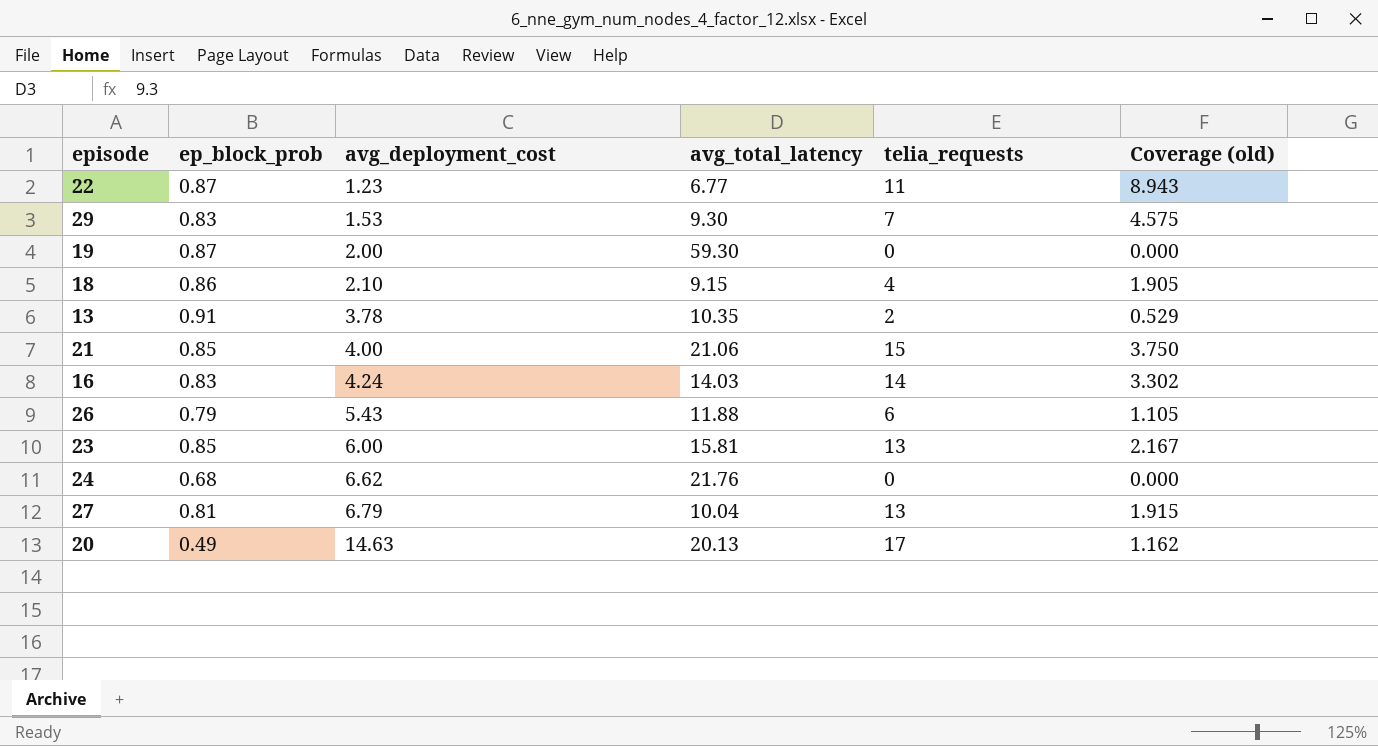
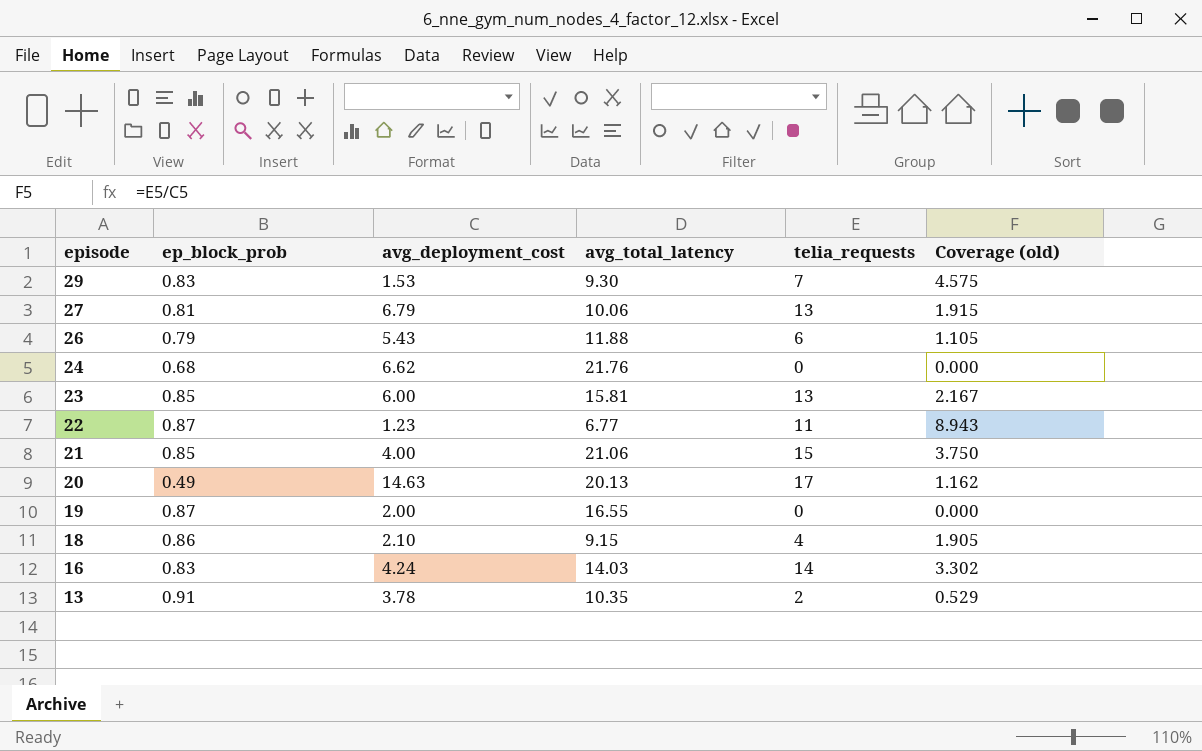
row order: avg_deployment_cost ascending -> episode descending
27 | avg_total_latency: 10.04 -> 10.06
19 | avg_total_latency: 59.30 -> 16.55

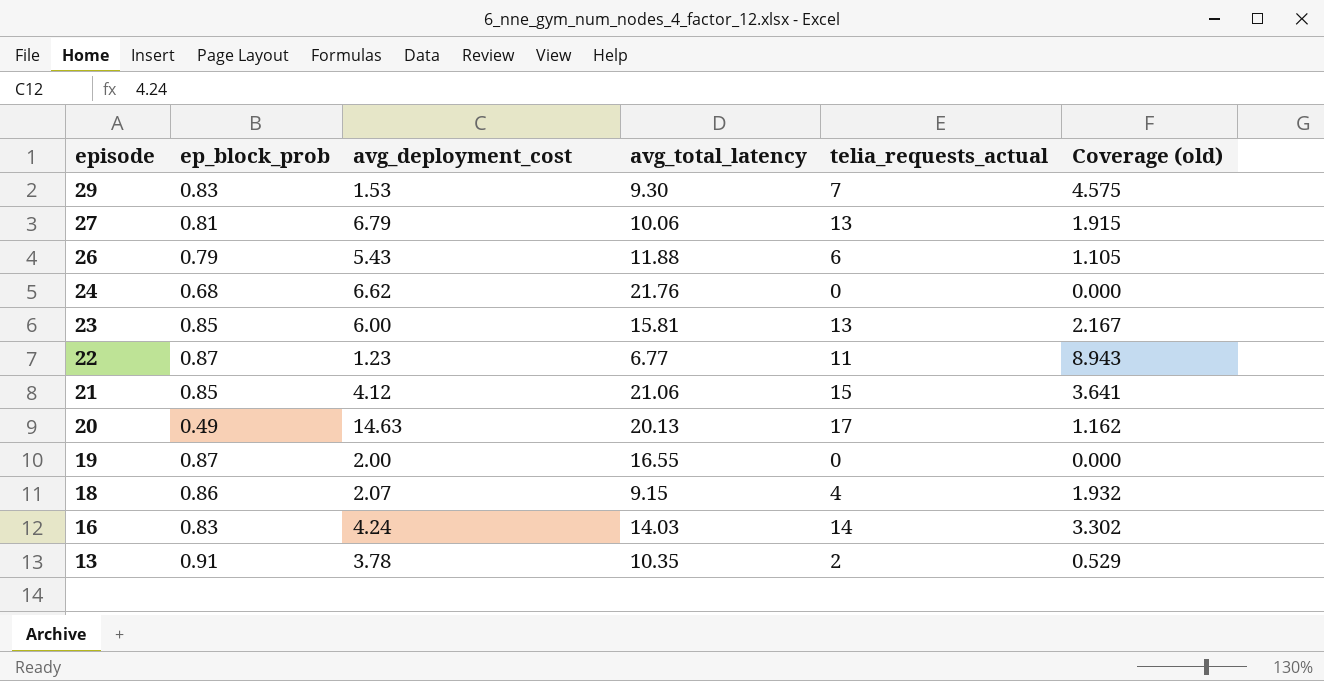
column name: telia_requests -> telia_requests_actual
21 | avg_deployment_cost: 4.00 -> 4.12
21 | Coverage (old): 3.750 -> 3.641
18 | avg_deployment_cost: 2.10 -> 2.07
18 | Coverage (old): 1.905 -> 1.932

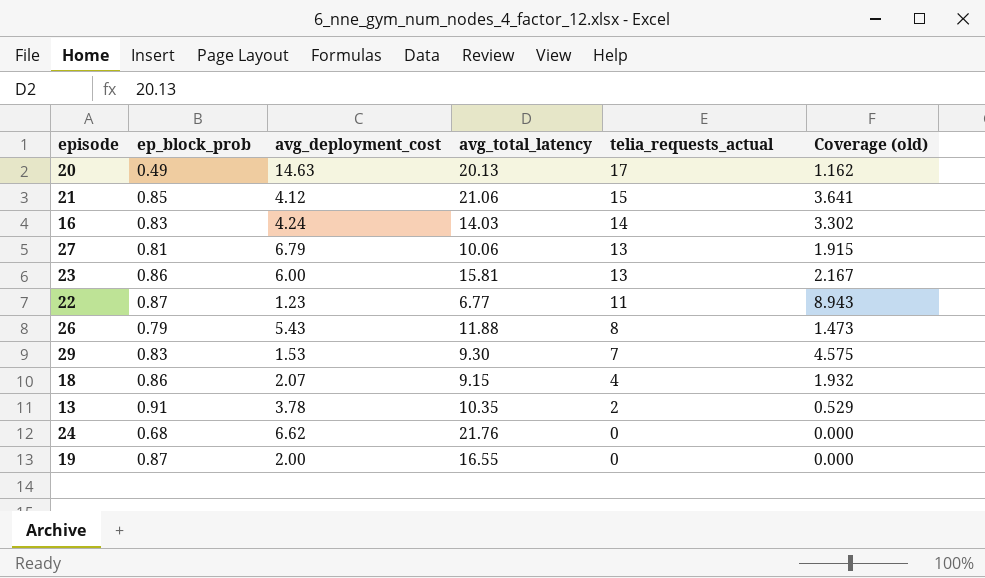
row order: episode descending -> telia_requests_actual descending
23 | ep_block_prob: 0.85 -> 0.86
26 | telia_requests_actual: 6 -> 8
26 | Coverage (old): 1.105 -> 1.473

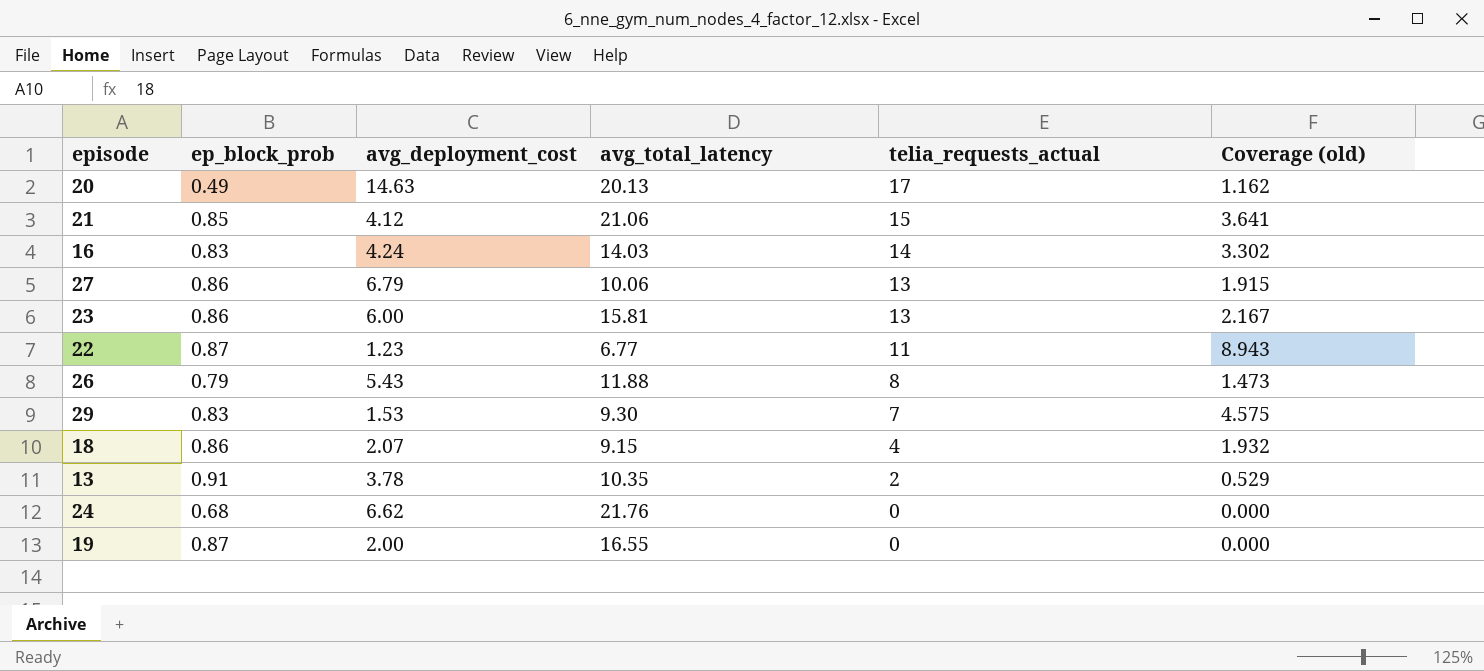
27 | ep_block_prob: 0.81 -> 0.86

